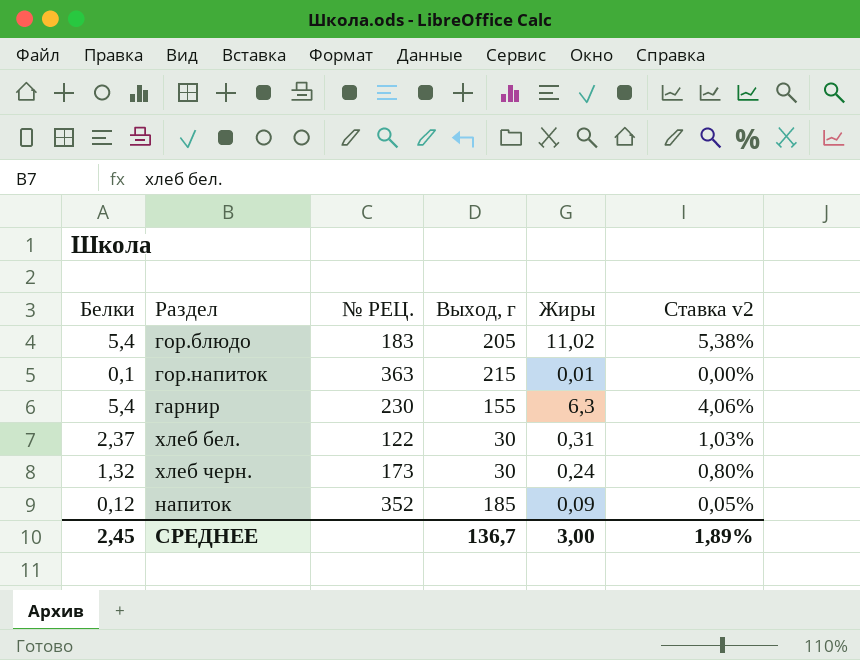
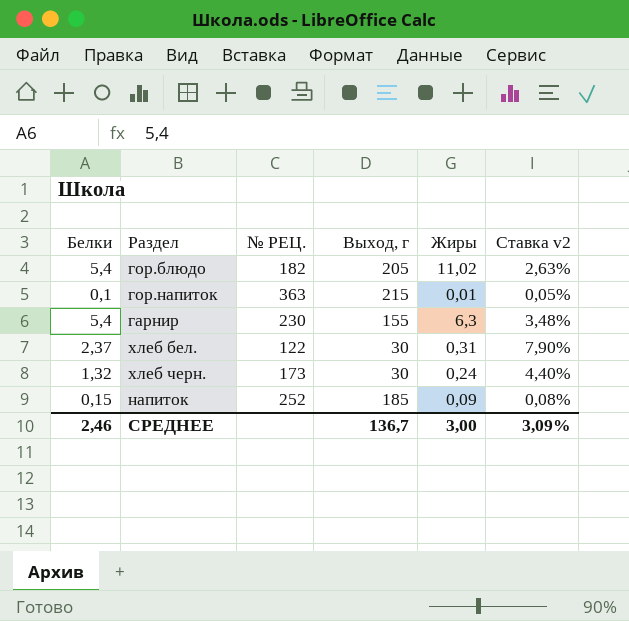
column Ставка v2 | formula: [Жиры] / [Выход, г] -> [Белки] / [Выход, г]
гор.блюдо | № РЕЦ.: 183 -> 182
напиток | Белки: 0,12 -> 0,15
напиток | № РЕЦ.: 352 -> 252
СРЕДНЕЕ | Белки: 2,45 -> 2,46
СРЕДНЕЕ | Ставка v2: 1,89% -> 3,09%

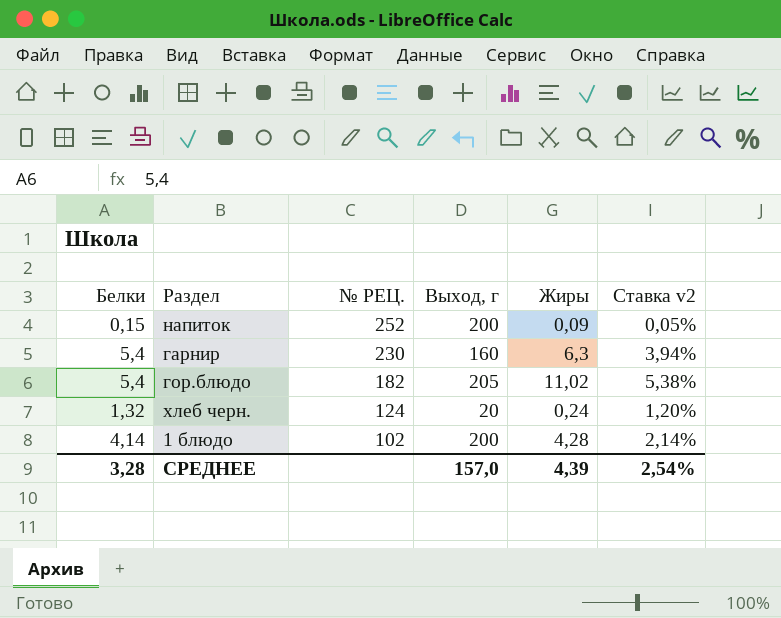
row order: none -> № РЕЦ. descending
column Ставка v2 | formula: [Белки] / [Выход, г] -> [Жиры] / [Выход, г]
row гор.напиток: 0,1 | 363 | 215 | 0,01 | 0,05% -> none
row хлеб бел.: 2,37 | 122 | 30 | 0,31 | 7,90% -> none
напиток | Выход, г: 185 -> 200
гарнир | Выход, г: 155 -> 160
хлеб черн. | № РЕЦ.: 173 -> 124
хлеб черн. | Выход, г: 30 -> 20
row 1 блюдо: none -> 4,14 | 102 | 200 | 4,28 | 2,14%
СРЕДНЕЕ | Белки: 2,46 -> 3,28
СРЕДНЕЕ | Выход, г: 136,7 -> 157,0
СРЕДНЕЕ | Жиры: 3,00 -> 4,39
СРЕДНЕЕ | Ставка v2: 3,09% -> 2,54%

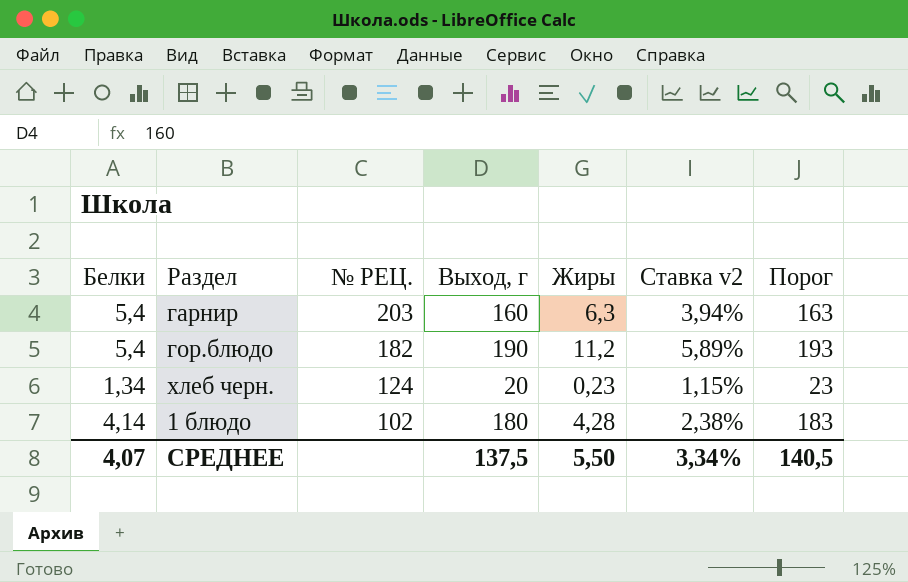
column Порог | formula: none -> [Выход, г] + 3
row напиток: 0,15 | 252 | 200 | 0,09 | 0,05% -> none
гарнир | № РЕЦ.: 230 -> 203
гор.блюдо | Выход, г: 205 -> 190
гор.блюдо | Жиры: 11,02 -> 11,2
гор.блюдо | Ставка v2: 5,38% -> 5,89%
хлеб черн. | Белки: 1,32 -> 1,34
хлеб черн. | Жиры: 0,24 -> 0,23
хлеб черн. | Ставка v2: 1,20% -> 1,15%
1 блюдо | Выход, г: 200 -> 180
1 блюдо | Ставка v2: 2,14% -> 2,38%
СРЕДНЕЕ | Белки: 3,28 -> 4,07
СРЕДНЕЕ | Выход, г: 157,0 -> 137,5
СРЕДНЕЕ | Жиры: 4,39 -> 5,50
СРЕДНЕЕ | Ставка v2: 2,54% -> 3,34%

